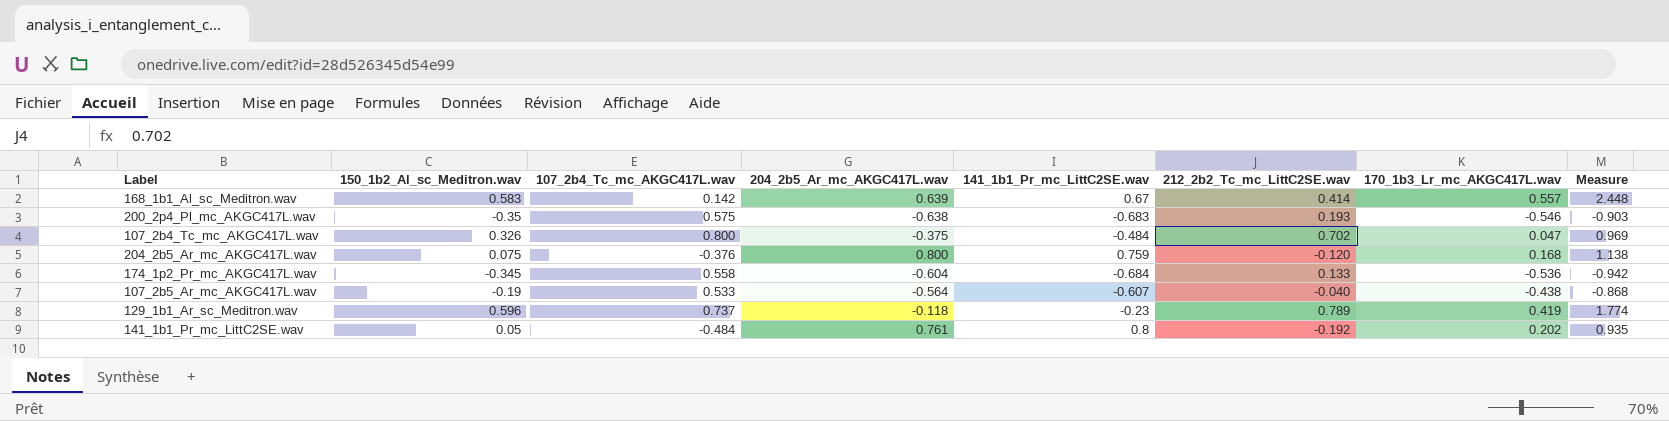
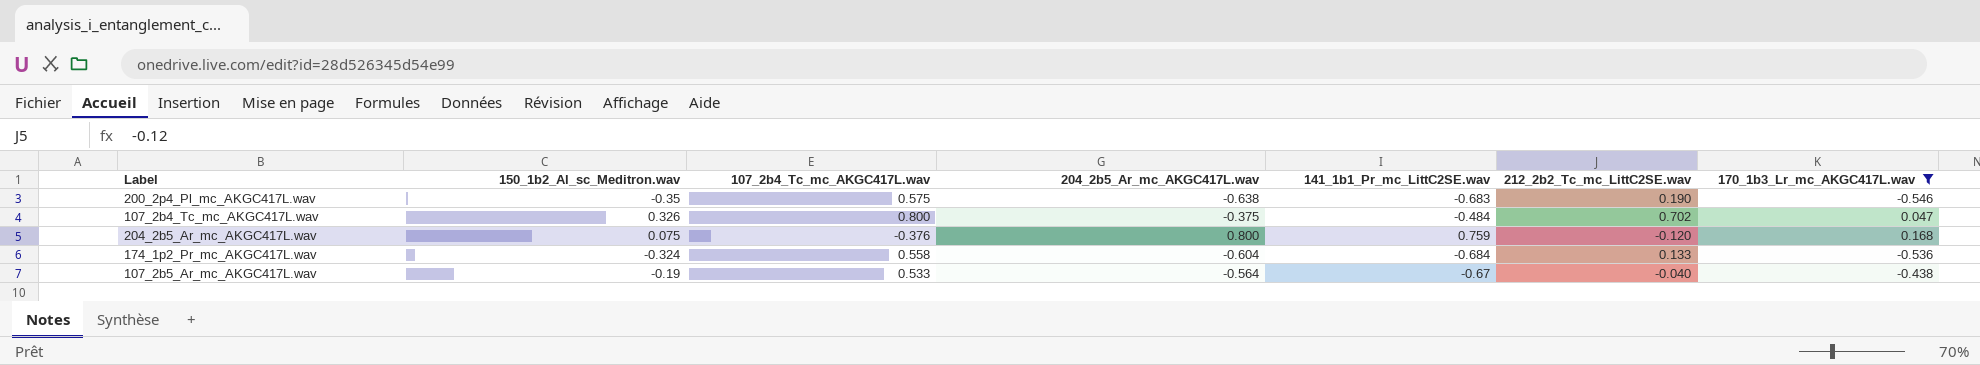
filter: none -> 170_1b3_Lr_mc_AKGC417L.wav <= 0.168
column Measure | formula: [150_1b2_Al_sc_Meditron.wav] + [107_2b4_Tc_mc_AKGC417L.wav] + [204_2b5_Ar_mc_AKGC417L.wav] + [141_1b1_Pr_mc_LittC2SE.wav] + [212_2b2_Tc_mc_LittC2SE.wav] -> none
200_2p4_Pl_mc_AKGC417L.wav | 212_2b2_Tc_mc_LittC2SE.wav: 0.193 -> 0.190
174_1p2_Pr_mc_AKGC417L.wav | 150_1b2_Al_sc_Meditron.wav: -0.345 -> -0.324
107_2b5_Ar_mc_AKGC417L.wav | 141_1b1_Pr_mc_LittC2SE.wav: -0.607 -> -0.67

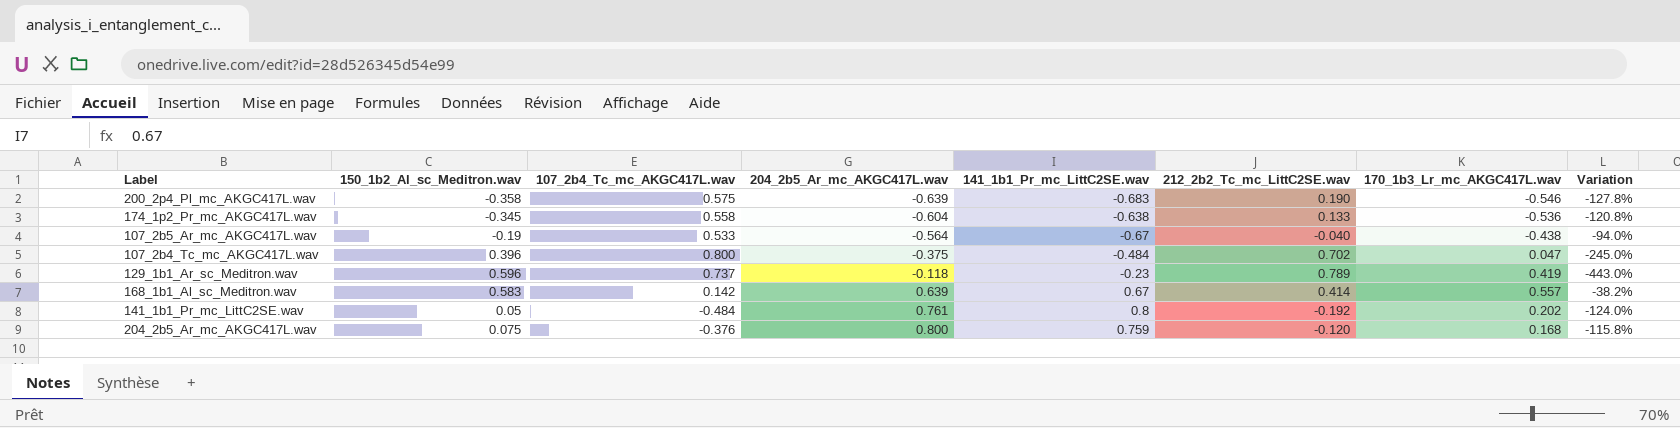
filter: 170_1b3_Lr_mc_AKGC417L.wav <= 0.168 -> none
row order: none -> 204_2b5_Ar_mc_AKGC417L.wav ascending
column Variation | formula: none -> ([212_2b2_Tc_mc_LittC2SE.wav] - [141_1b1_Pr_mc_LittC2SE.wav]) / [141_1b1_Pr_mc_LittC2SE.wav]
200_2p4_Pl_mc_AKGC417L.wav | 150_1b2_Al_sc_Meditron.wav: -0.35 -> -0.358
200_2p4_Pl_mc_AKGC417L.wav | 204_2b5_Ar_mc_AKGC417L.wav: -0.638 -> -0.639
174_1p2_Pr_mc_AKGC417L.wav | 150_1b2_Al_sc_Meditron.wav: -0.324 -> -0.345
174_1p2_Pr_mc_AKGC417L.wav | 141_1b1_Pr_mc_LittC2SE.wav: -0.684 -> -0.638
107_2b4_Tc_mc_AKGC417L.wav | 150_1b2_Al_sc_Meditron.wav: 0.326 -> 0.396

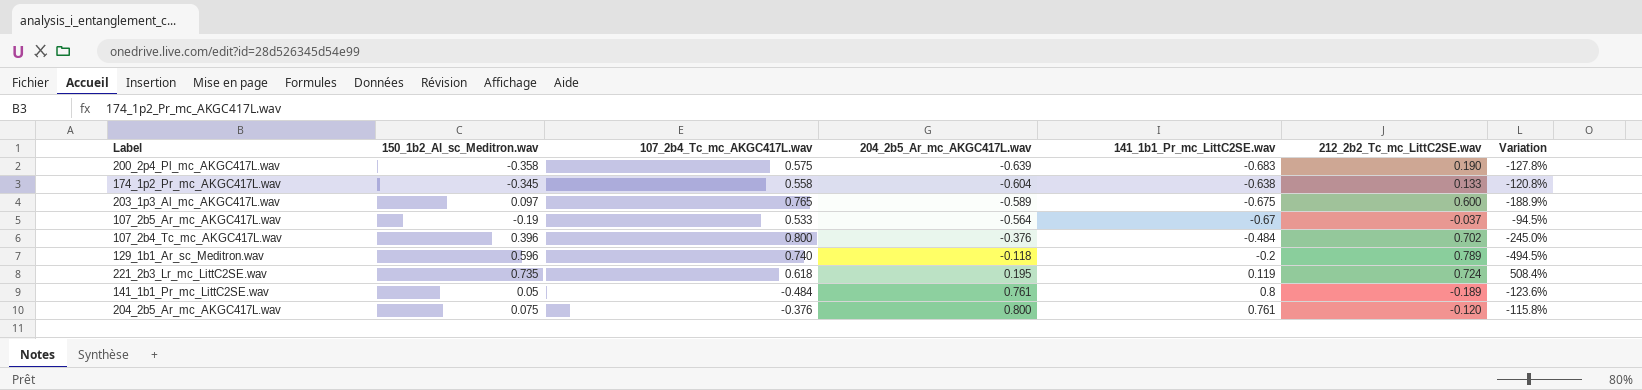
column 170_1b3_Lr_mc_AKGC417L.wav | position: 7 -> none
row 168_1b1_Al_sc_Meditron.wav: 0.583 | 0.142 | 0.639 | 0.67 | 0.414 | 0.557 | -38.2% -> none
row 203_1p3_Al_mc_AKGC417L.wav: none -> 0.097 | 0.765 | -0.589 | -0.675 | 0.600 | -188.9%
107_2b5_Ar_mc_AKGC417L.wav | 212_2b2_Tc_mc_LittC2SE.wav: -0.040 -> -0.037
107_2b5_Ar_mc_AKGC417L.wav | Variation: -94.0% -> -94.5%
107_2b4_Tc_mc_AKGC417L.wav | 204_2b5_Ar_mc_AKGC417L.wav: -0.375 -> -0.376
129_1b1_Ar_sc_Meditron.wav | 107_2b4_Tc_mc_AKGC417L.wav: 0.737 -> 0.740
129_1b1_Ar_sc_Meditron.wav | 141_1b1_Pr_mc_LittC2SE.wav: -0.23 -> -0.2
129_1b1_Ar_sc_Meditron.wav | Variation: -443.0% -> -494.5%
row 221_2b3_Lr_mc_LittC2SE.wav: none -> 0.735 | 0.618 | 0.195 | 0.119 | 0.724 | 508.4%
141_1b1_Pr_mc_LittC2SE.wav | 212_2b2_Tc_mc_LittC2SE.wav: -0.192 -> -0.189
141_1b1_Pr_mc_LittC2SE.wav | Variation: -124.0% -> -123.6%
204_2b5_Ar_mc_AKGC417L.wav | 141_1b1_Pr_mc_LittC2SE.wav: 0.759 -> 0.761

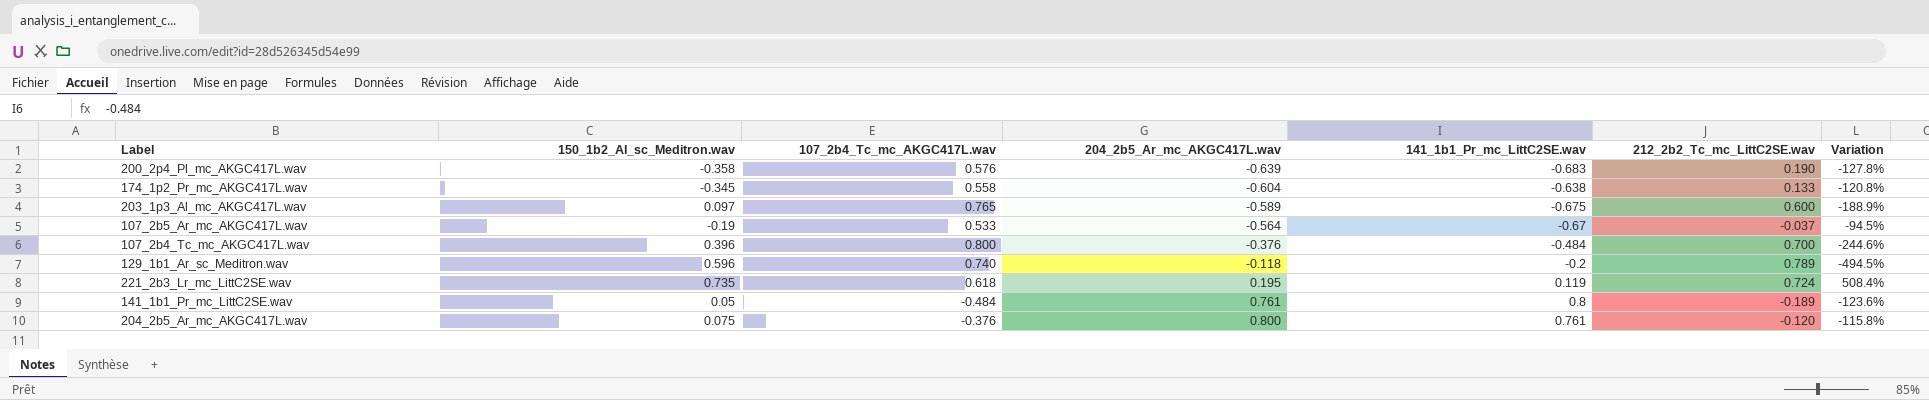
200_2p4_Pl_mc_AKGC417L.wav | 107_2b4_Tc_mc_AKGC417L.wav: 0.575 -> 0.576
107_2b4_Tc_mc_AKGC417L.wav | 212_2b2_Tc_mc_LittC2SE.wav: 0.702 -> 0.700
107_2b4_Tc_mc_AKGC417L.wav | Variation: -245.0% -> -244.6%

